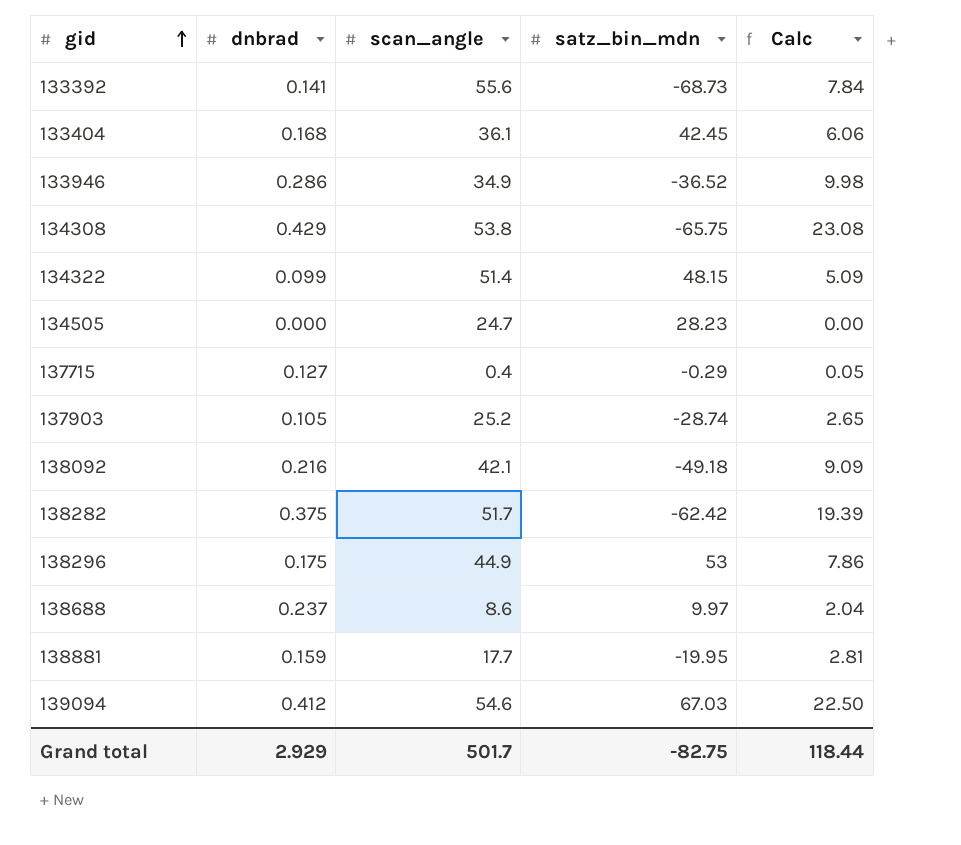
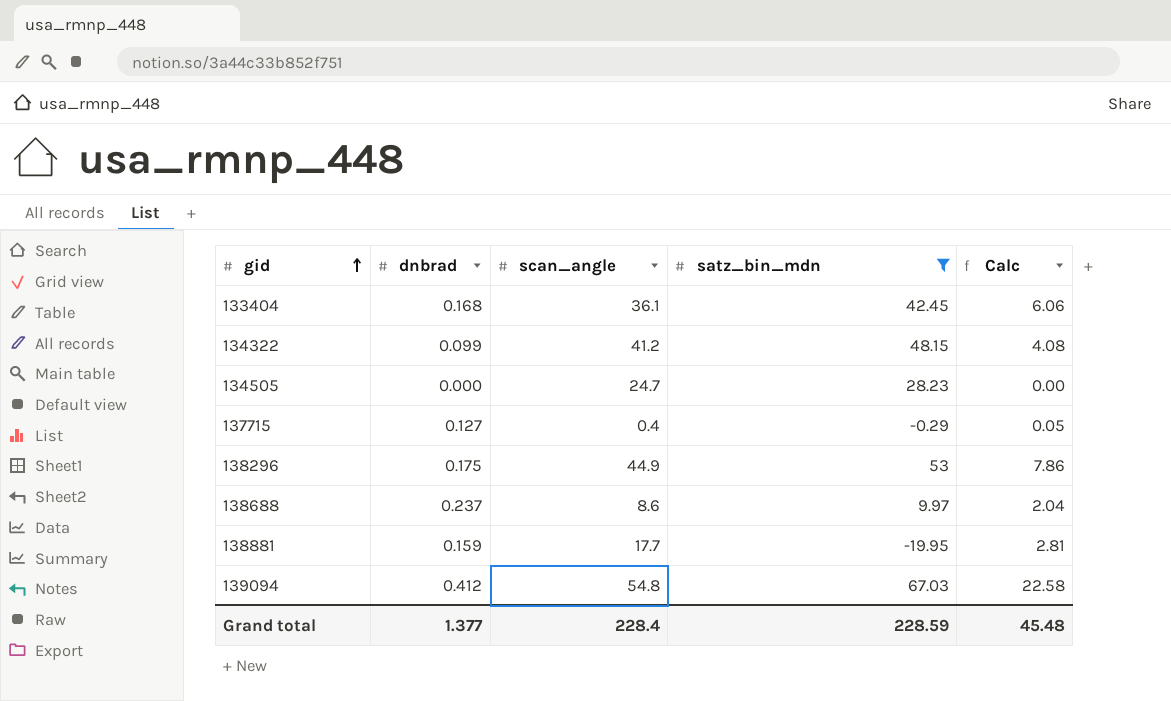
filter: none -> satz_bin_mdn >= -19.95
134322 | scan_angle: 51.4 -> 41.2
134322 | Calc: 5.09 -> 4.08
139094 | scan_angle: 54.6 -> 54.8
139094 | Calc: 22.50 -> 22.58
Grand total | dnbrad: 2.929 -> 1.377
Grand total | scan_angle: 501.7 -> 228.4
Grand total | satz_bin_mdn: -82.75 -> 228.59
Grand total | Calc: 118.44 -> 45.48

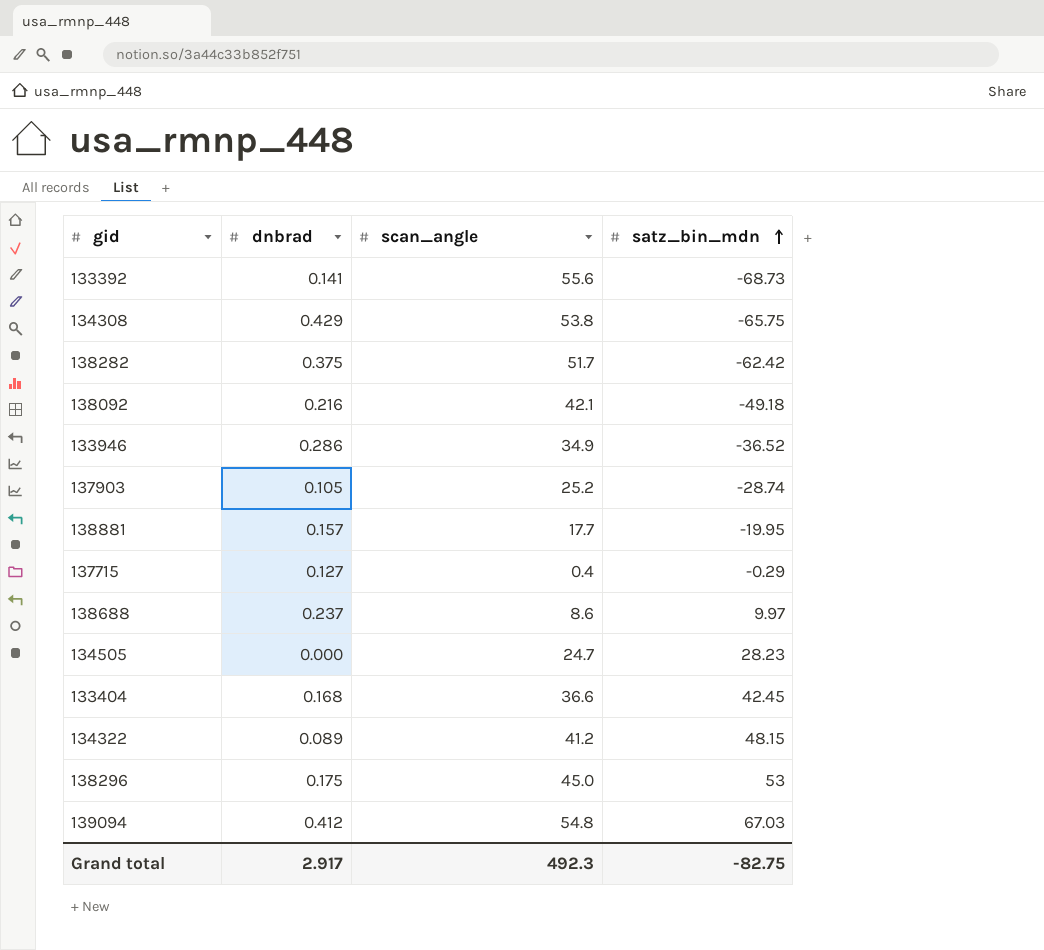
filter: satz_bin_mdn >= -19.95 -> none
row order: gid ascending -> satz_bin_mdn ascending
column Calc | formula: [dnbrad] * [scan_angle] -> none
138881 | dnbrad: 0.159 -> 0.157
133404 | scan_angle: 36.1 -> 36.6
134322 | dnbrad: 0.099 -> 0.089
138296 | scan_angle: 44.9 -> 45.0
Grand total | dnbrad: 1.377 -> 2.917
Grand total | scan_angle: 228.4 -> 492.3
Grand total | satz_bin_mdn: 228.59 -> -82.75

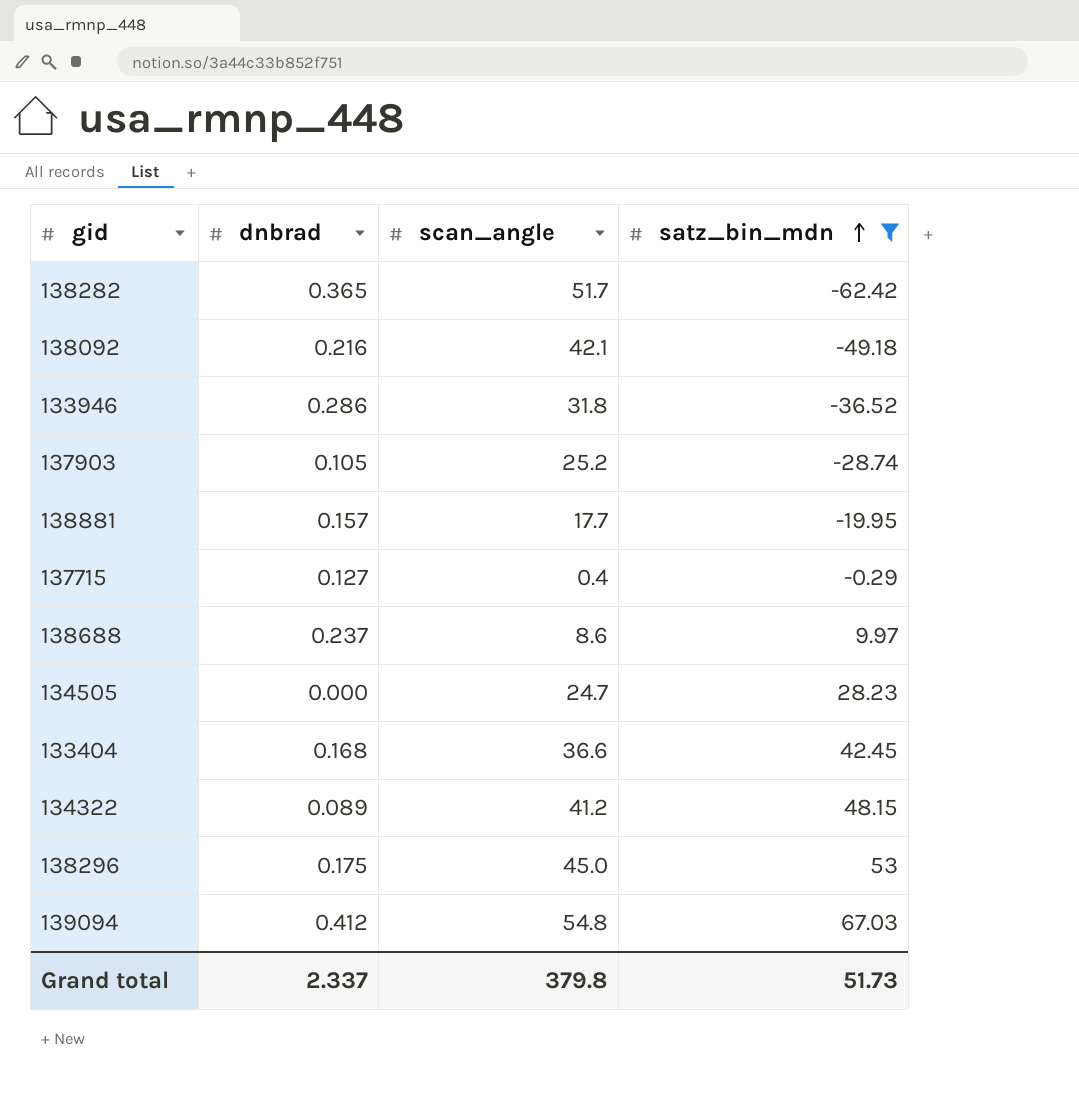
filter: none -> satz_bin_mdn >= -62.42
138282 | dnbrad: 0.375 -> 0.365
133946 | scan_angle: 34.9 -> 31.8
Grand total | dnbrad: 2.917 -> 2.337
Grand total | scan_angle: 492.3 -> 379.8
Grand total | satz_bin_mdn: -82.75 -> 51.73

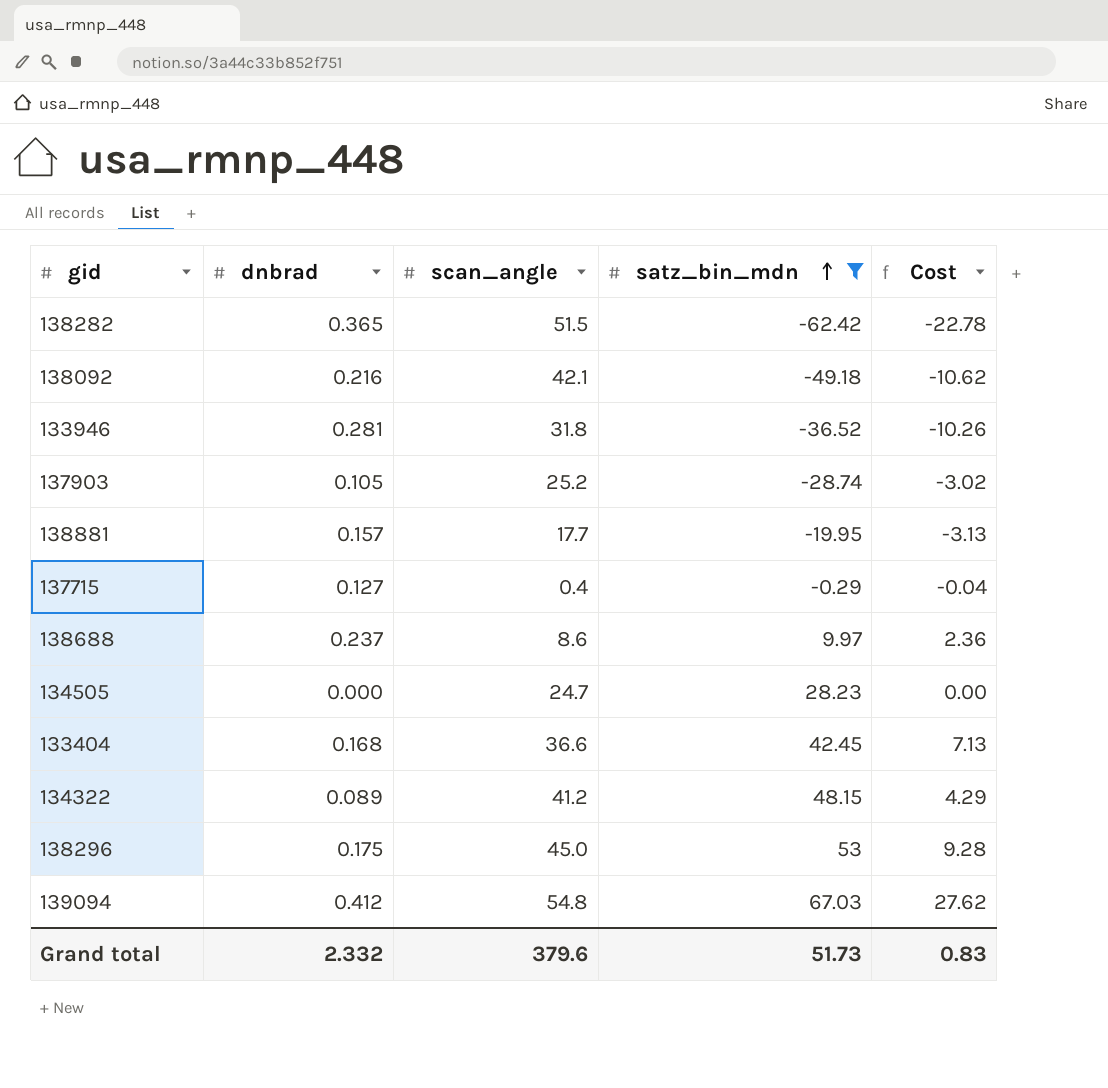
column Cost | formula: none -> [dnbrad] * [satz_bin_mdn]
138282 | scan_angle: 51.7 -> 51.5
133946 | dnbrad: 0.286 -> 0.281
Grand total | dnbrad: 2.337 -> 2.332
Grand total | scan_angle: 379.8 -> 379.6

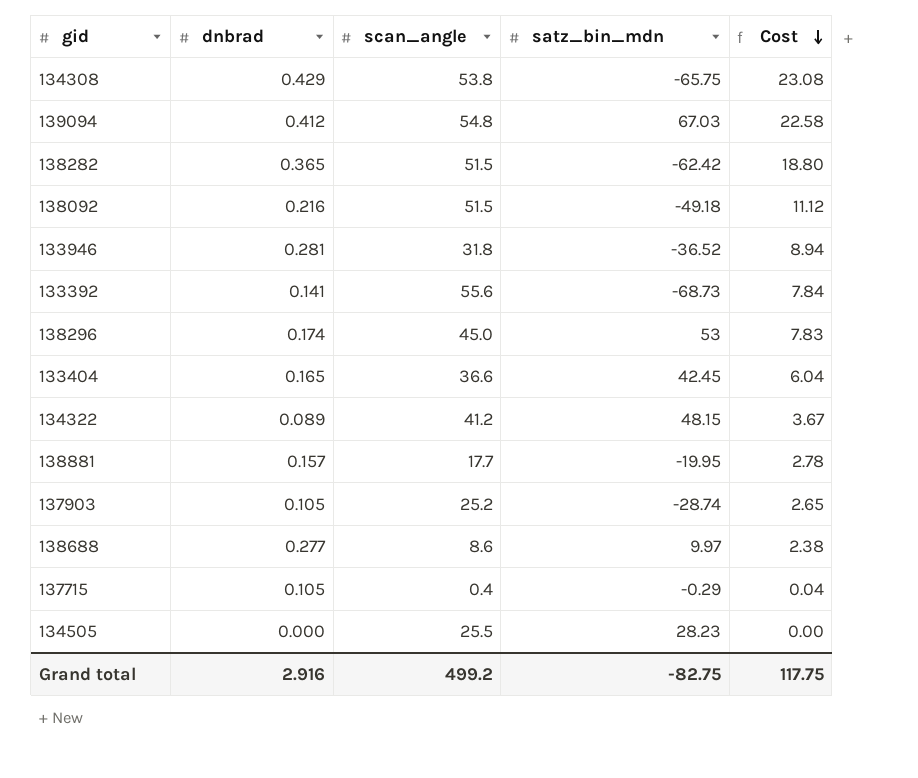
filter: satz_bin_mdn >= -62.42 -> none
row order: satz_bin_mdn ascending -> Cost descending
column Cost | formula: [dnbrad] * [satz_bin_mdn] -> [dnbrad] * [scan_angle]
138092 | scan_angle: 42.1 -> 51.5
138296 | dnbrad: 0.175 -> 0.174
133404 | dnbrad: 0.168 -> 0.165
138688 | dnbrad: 0.237 -> 0.277
137715 | dnbrad: 0.127 -> 0.105
134505 | scan_angle: 24.7 -> 25.5
Grand total | dnbrad: 2.332 -> 2.916
Grand total | scan_angle: 379.6 -> 499.2
Grand total | satz_bin_mdn: 51.73 -> -82.75
Grand total | Cost: 0.83 -> 117.75

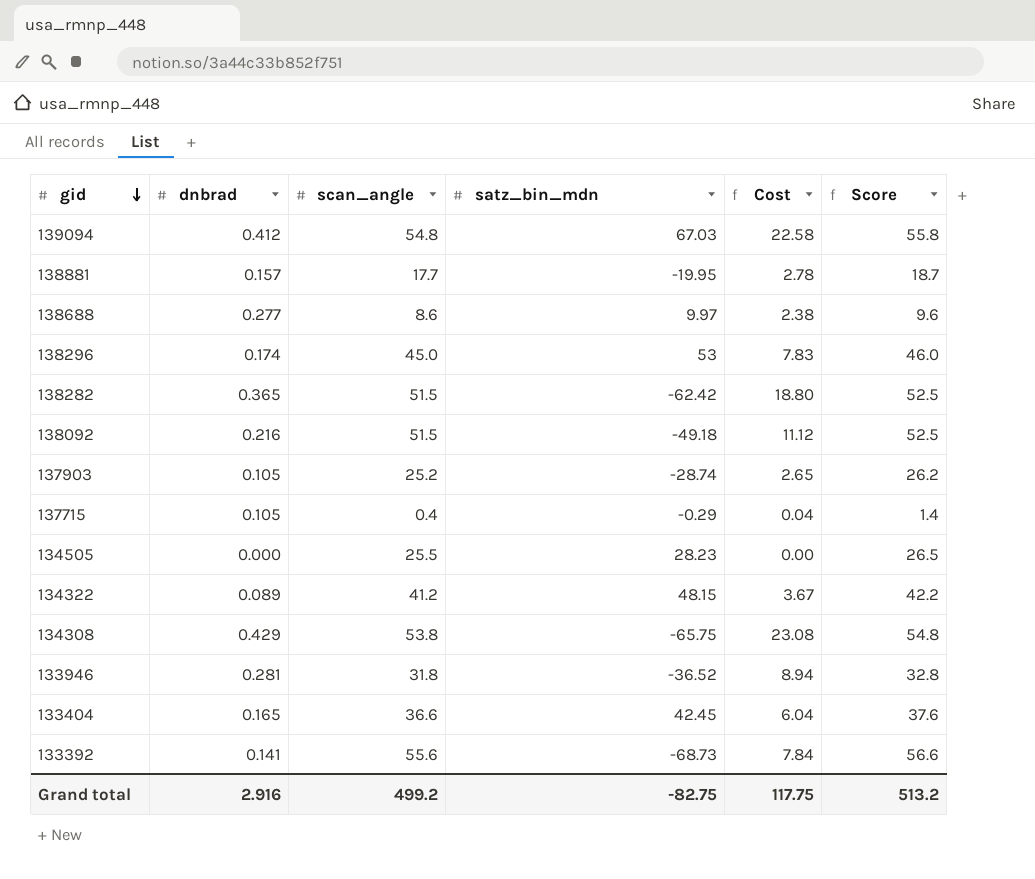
row order: Cost descending -> gid descending
column Score | formula: none -> [scan_angle] + 1

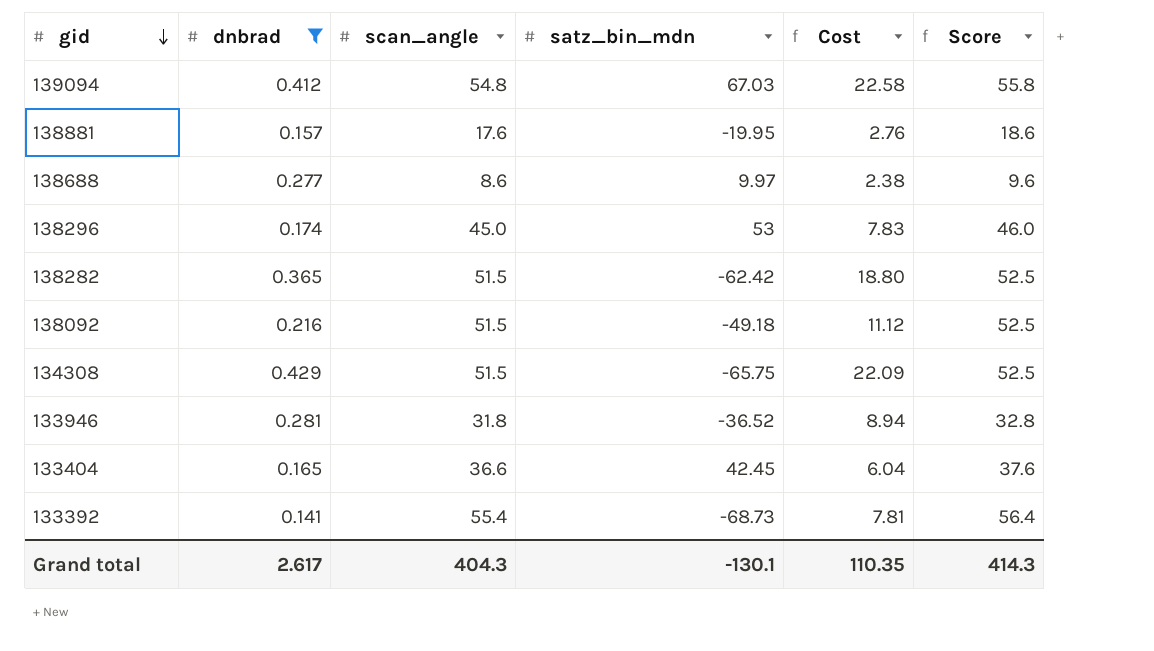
filter: none -> dnbrad >= 0.141
138881 | scan_angle: 17.7 -> 17.6
138881 | Cost: 2.78 -> 2.76
138881 | Score: 18.7 -> 18.6
134308 | scan_angle: 53.8 -> 51.5
134308 | Cost: 23.08 -> 22.09
134308 | Score: 54.8 -> 52.5
133392 | scan_angle: 55.6 -> 55.4
133392 | Cost: 7.84 -> 7.81
133392 | Score: 56.6 -> 56.4
Grand total | dnbrad: 2.916 -> 2.617
Grand total | scan_angle: 499.2 -> 404.3
Grand total | satz_bin_mdn: -82.75 -> -130.1
Grand total | Cost: 117.75 -> 110.35
Grand total | Score: 513.2 -> 414.3

